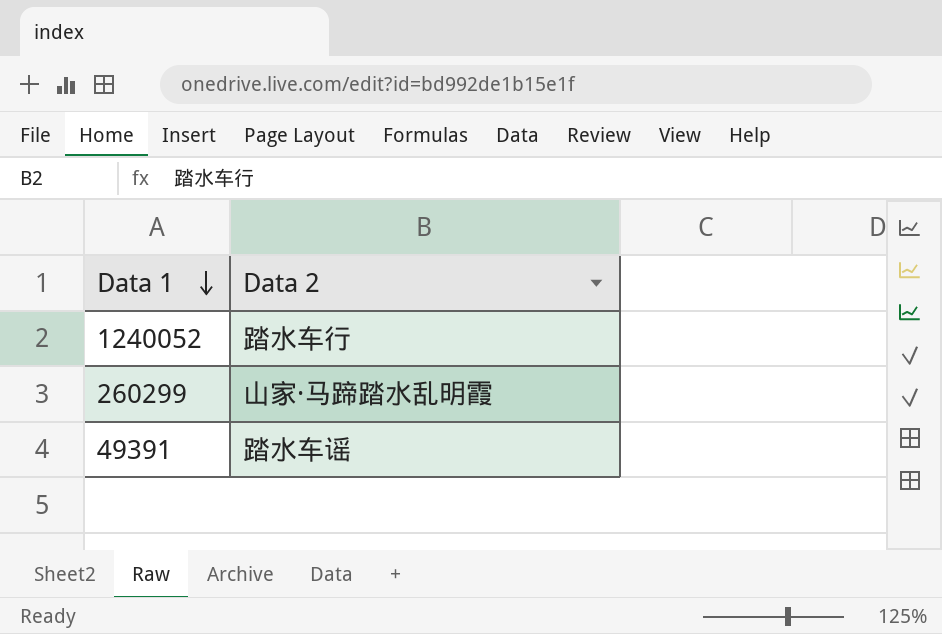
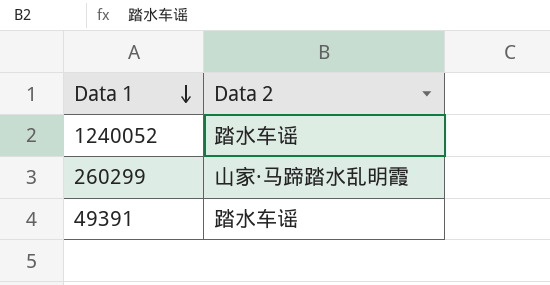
1240052 | Data 2: 踏水车行 -> 踏水车谣

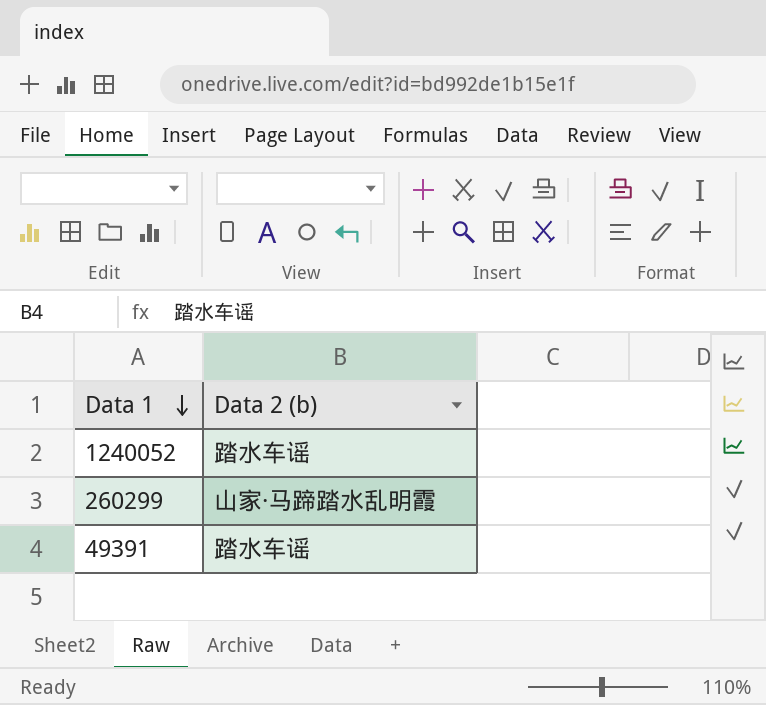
column name: Data 2 -> Data 2 (b)

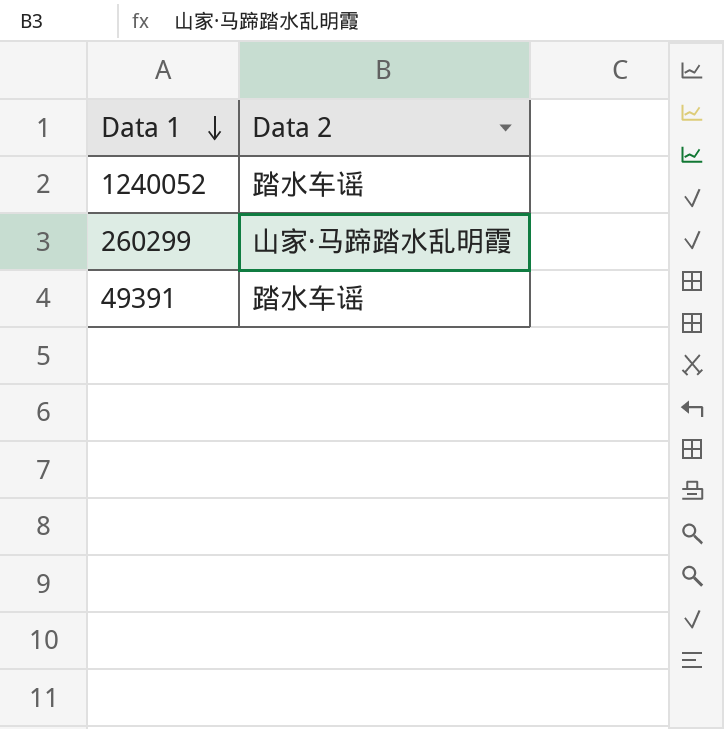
column name: Data 2 (b) -> Data 2

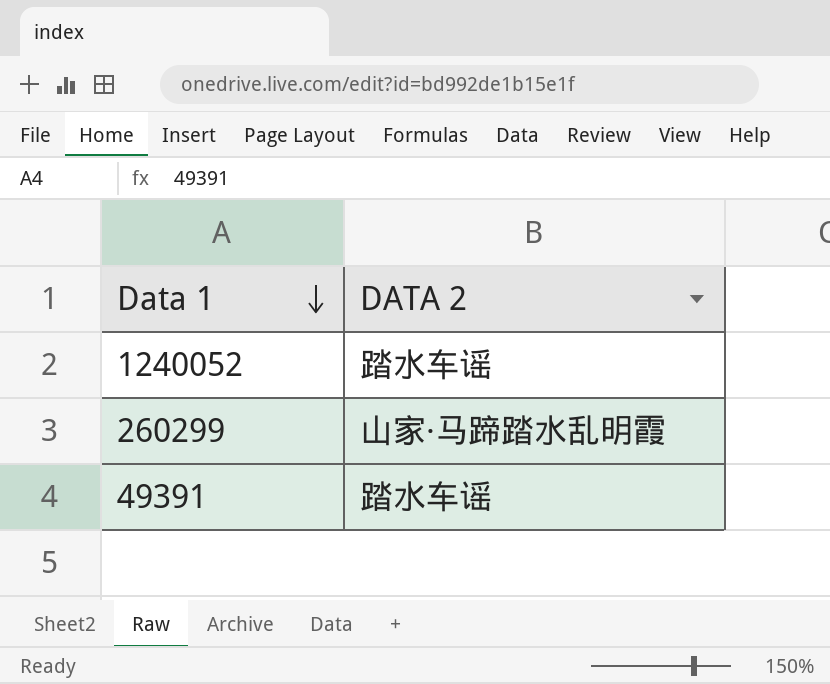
column name: Data 2 -> DATA 2

